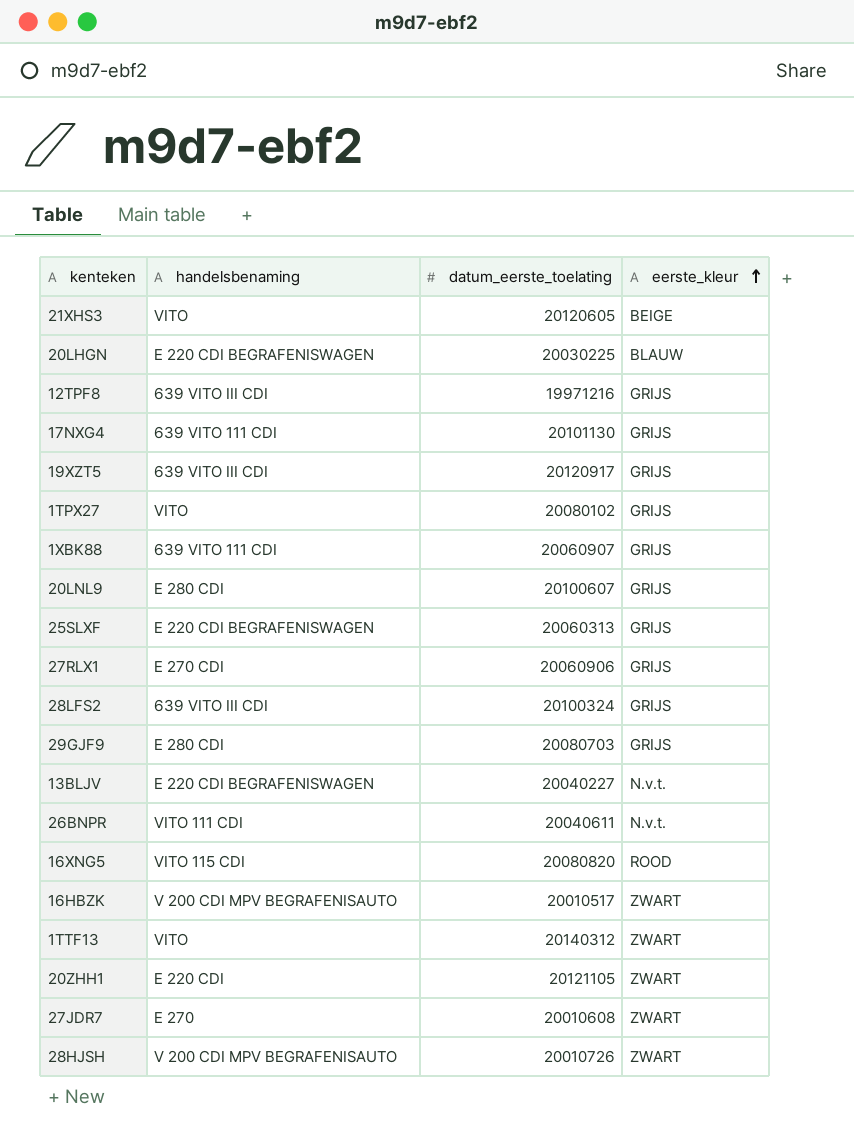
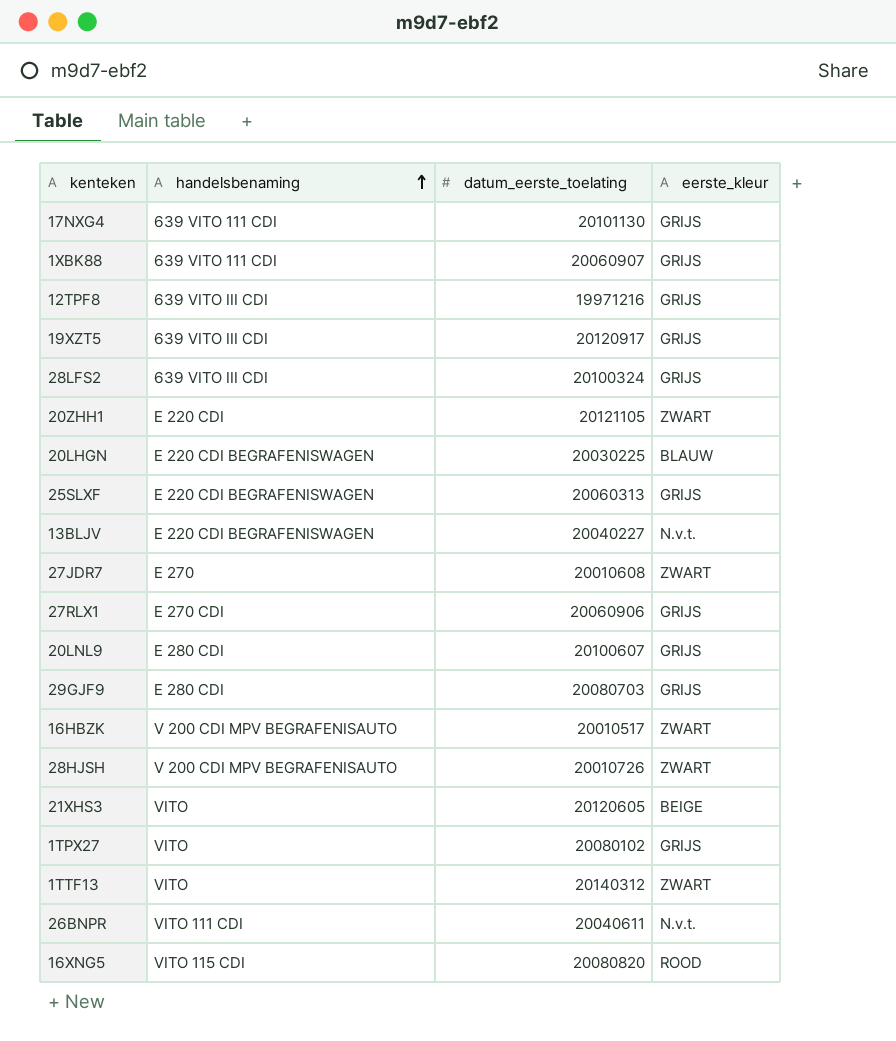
row order: eerste_kleur ascending -> handelsbenaming ascending

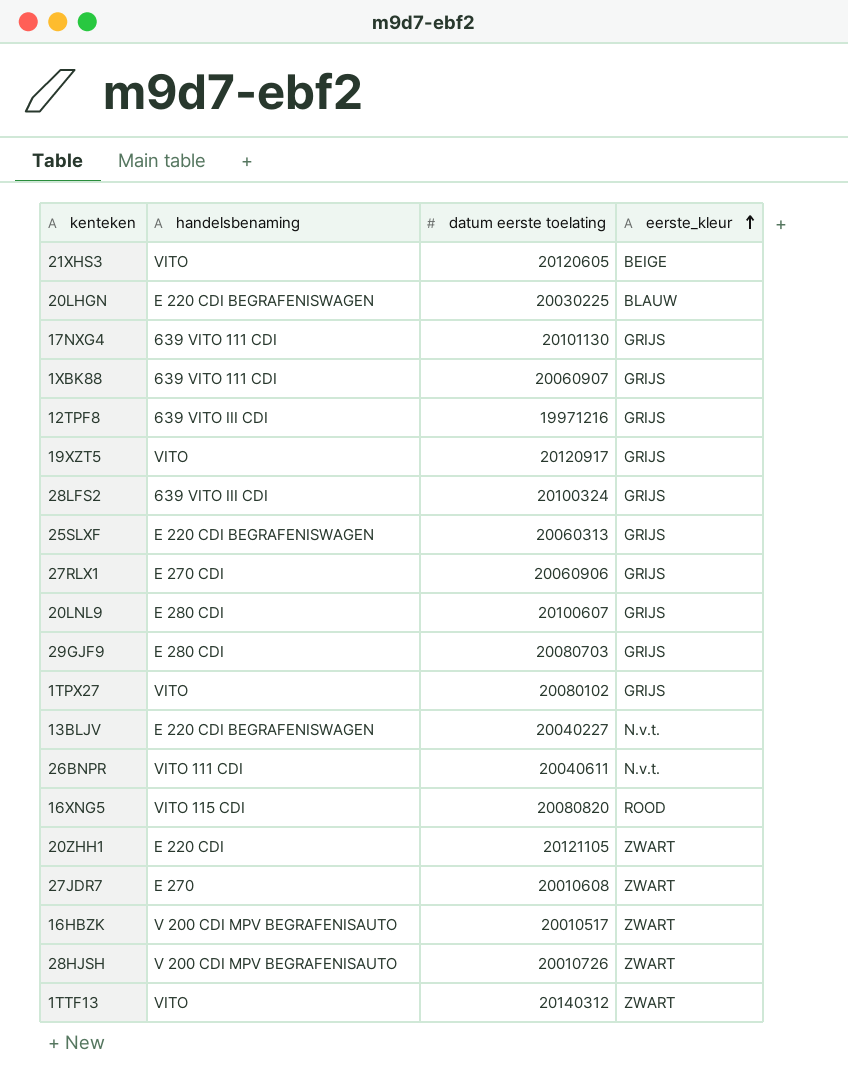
row order: handelsbenaming ascending -> eerste_kleur ascending
column name: datum_eerste_toelating -> datum eerste toelating
19XZT5 | handelsbenaming: 639 VITO III CDI -> VITO

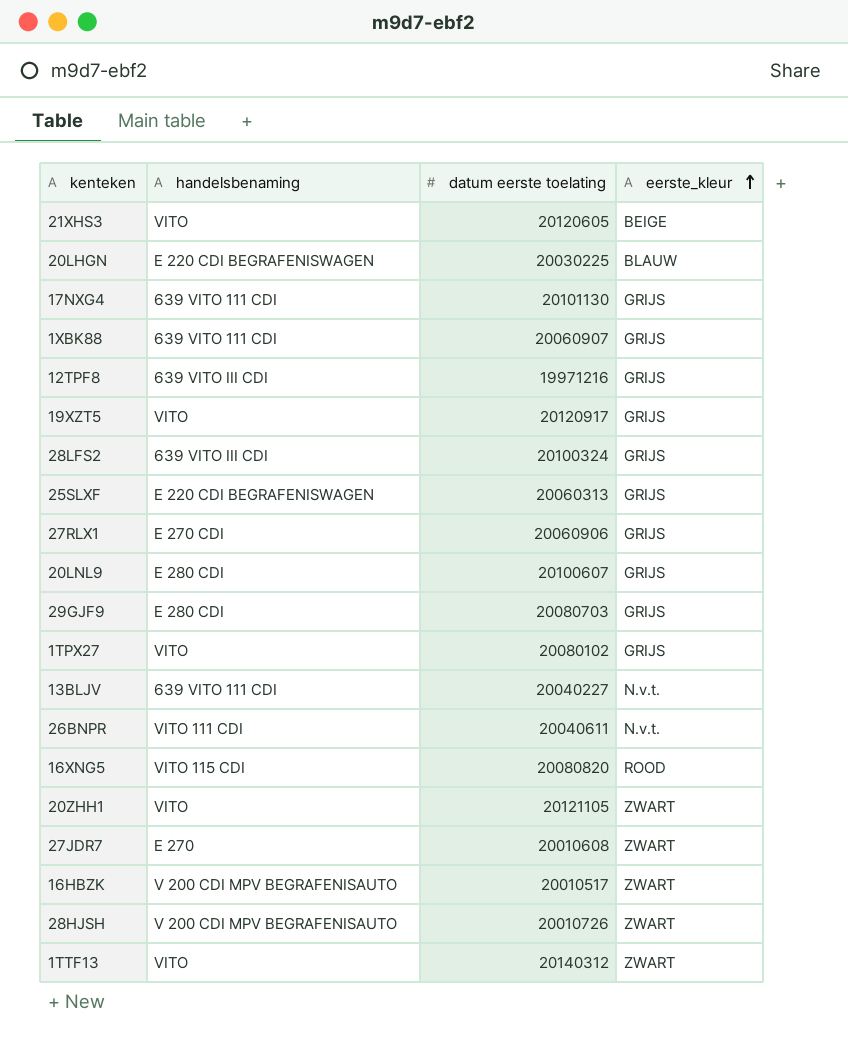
13BLJV | handelsbenaming: E 220 CDI BEGRAFENISWAGEN -> 639 VITO 111 CDI
20ZHH1 | handelsbenaming: E 220 CDI -> VITO

